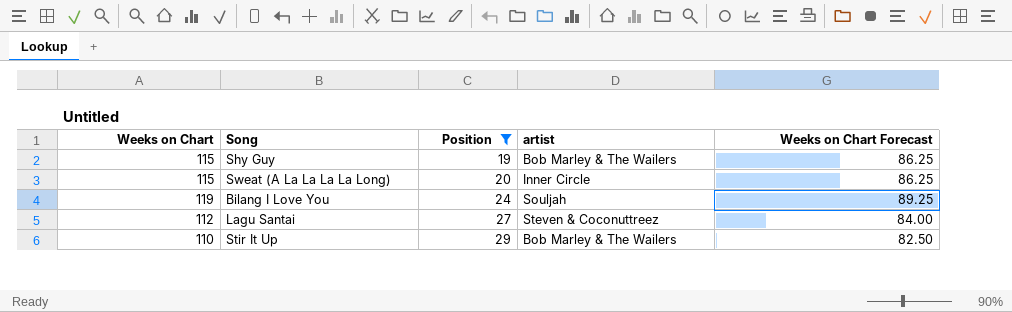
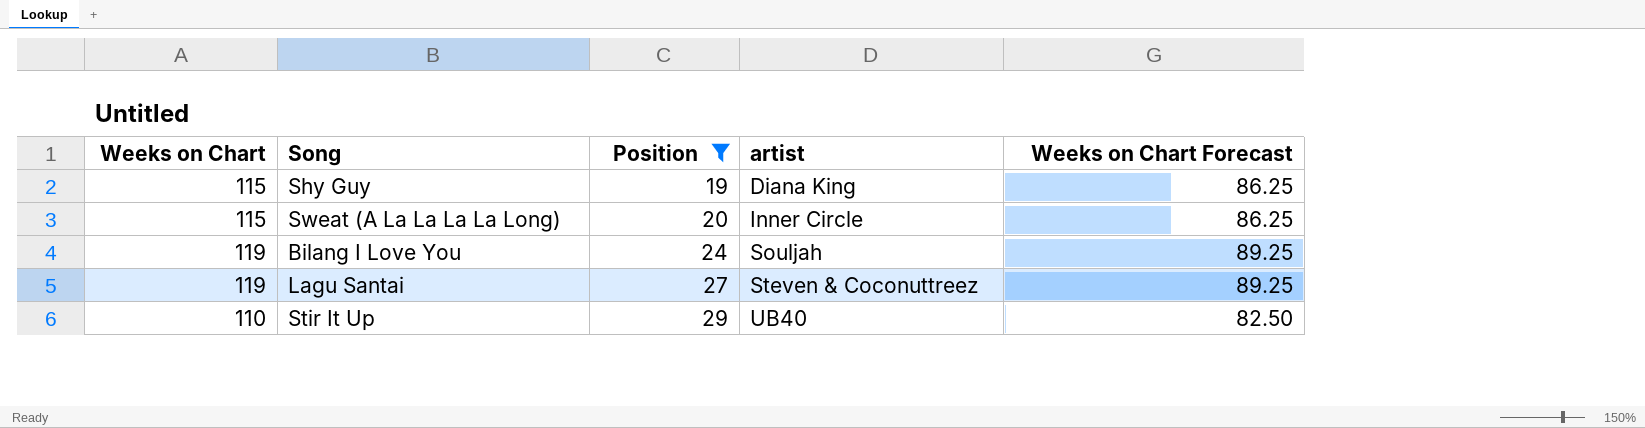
Shy Guy | artist: Bob Marley & The Wailers -> Diana King
Lagu Santai | Weeks on Chart: 112 -> 119
Lagu Santai | Weeks on Chart Forecast: 84.00 -> 89.25
Stir It Up | artist: Bob Marley & The Wailers -> UB40

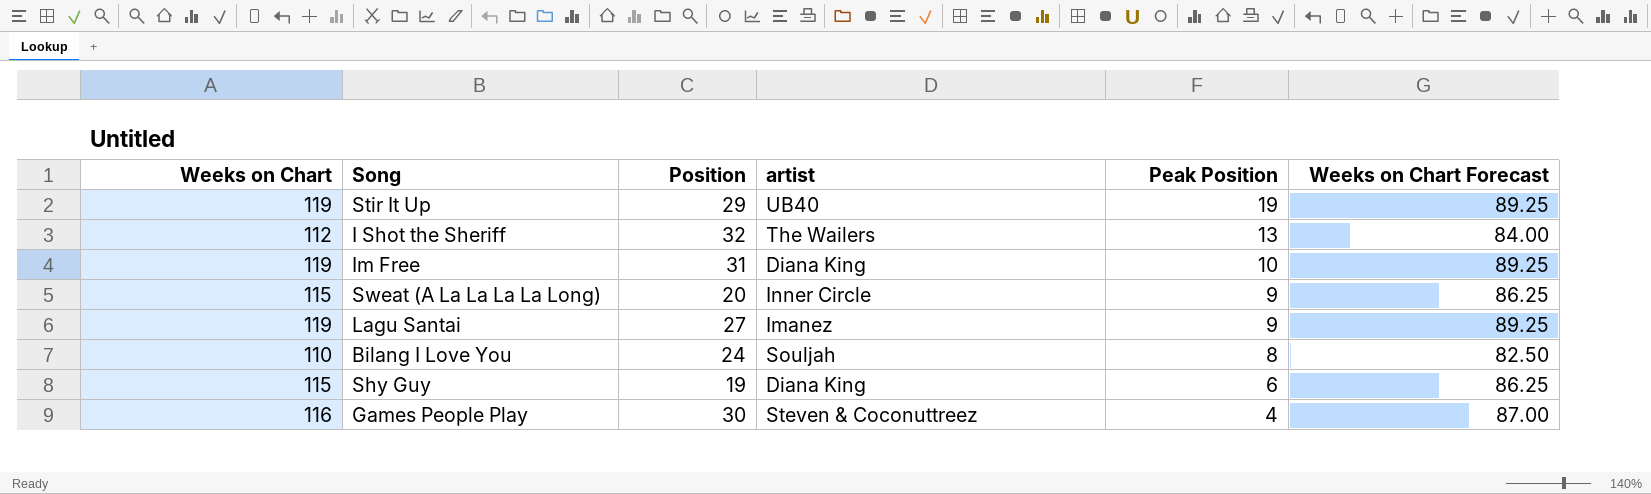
filter: Position <= 29 -> none
row order: Position ascending -> Peak Position descending
column Peak Position | position: none -> 5
Stir It Up | Weeks on Chart: 110 -> 119
Stir It Up | Weeks on Chart Forecast: 82.50 -> 89.25
Lagu Santai | artist: Steven & Coconuttreez -> Imanez
Bilang I Love You | Weeks on Chart: 119 -> 110
Bilang I Love You | Weeks on Chart Forecast: 89.25 -> 82.50

